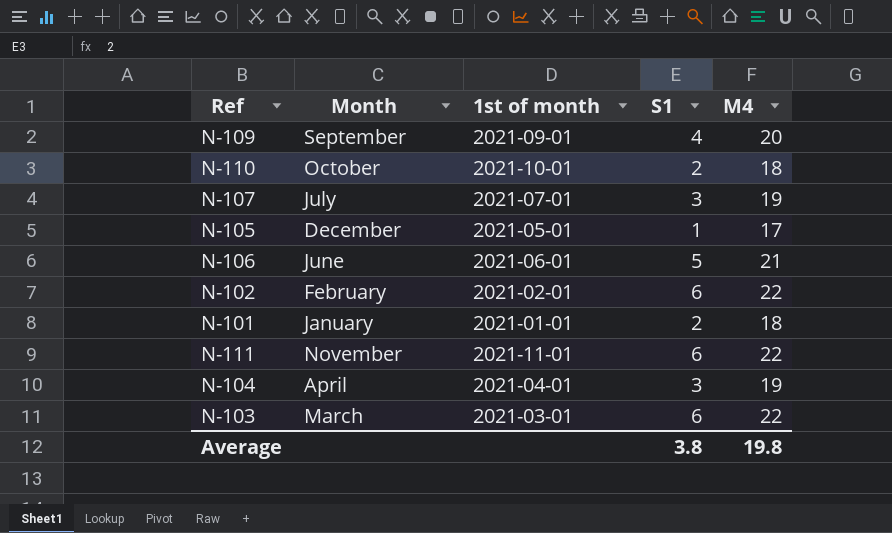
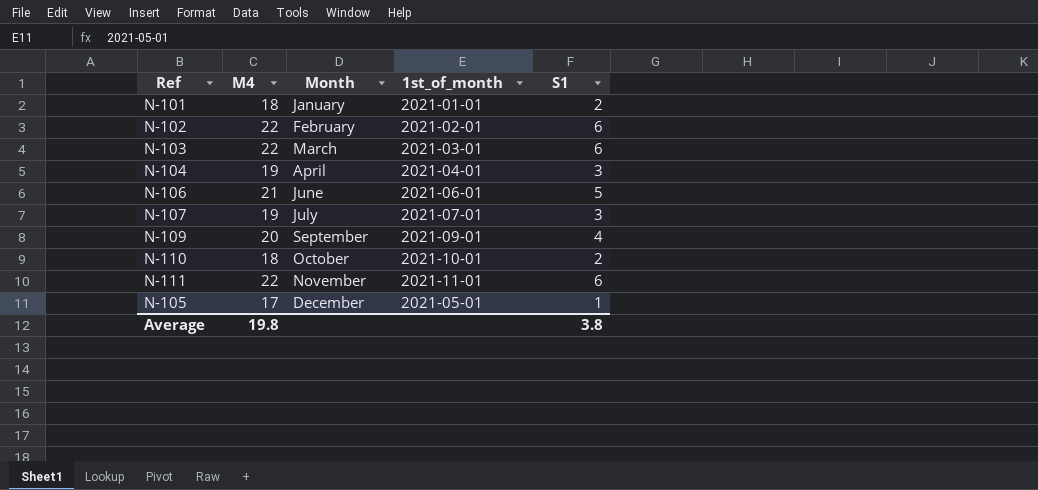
row order: none -> Month ascending
column M4 | position: 5 -> 2
column name: 1st of month -> 1st_of_month

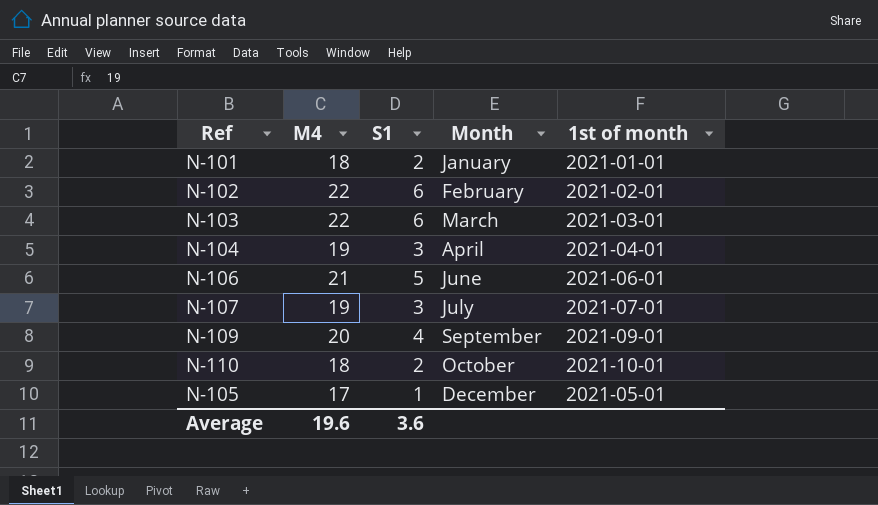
column S1 | position: 5 -> 3
column name: 1st_of_month -> 1st of month
row N-111: 22 | November | 2021-11-01 | 6 -> none
Average | M4: 19.8 -> 19.6
Average | S1: 3.8 -> 3.6

